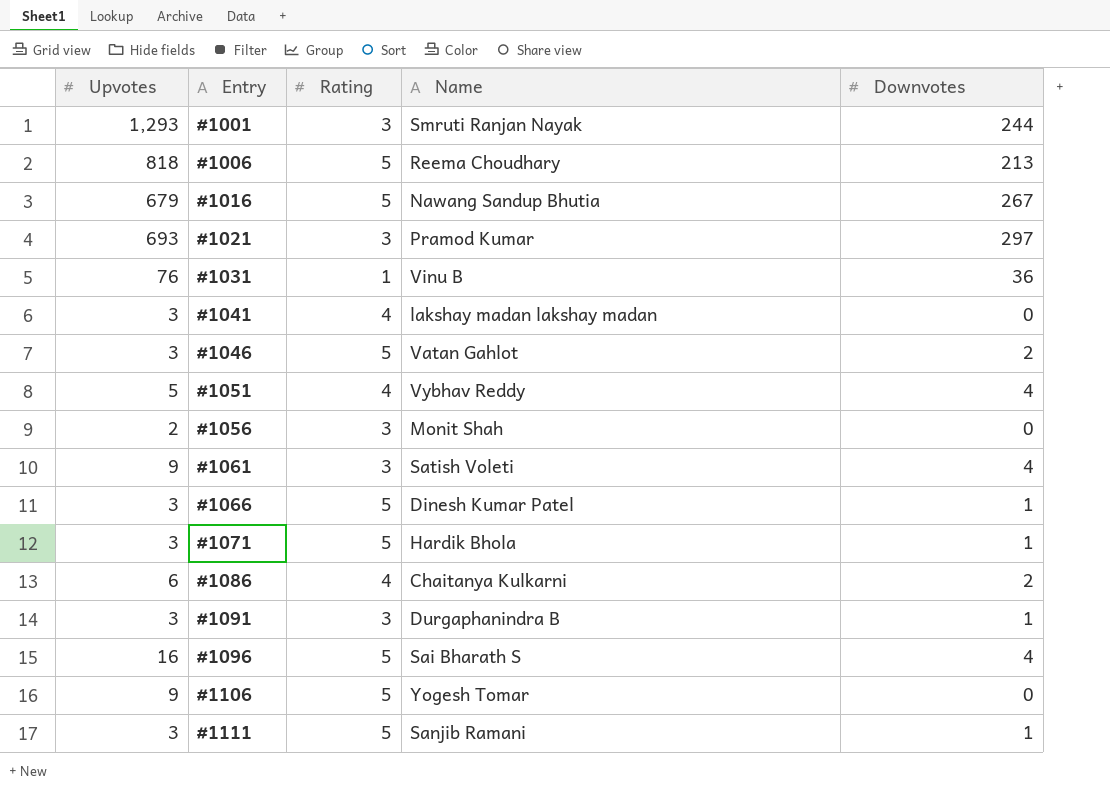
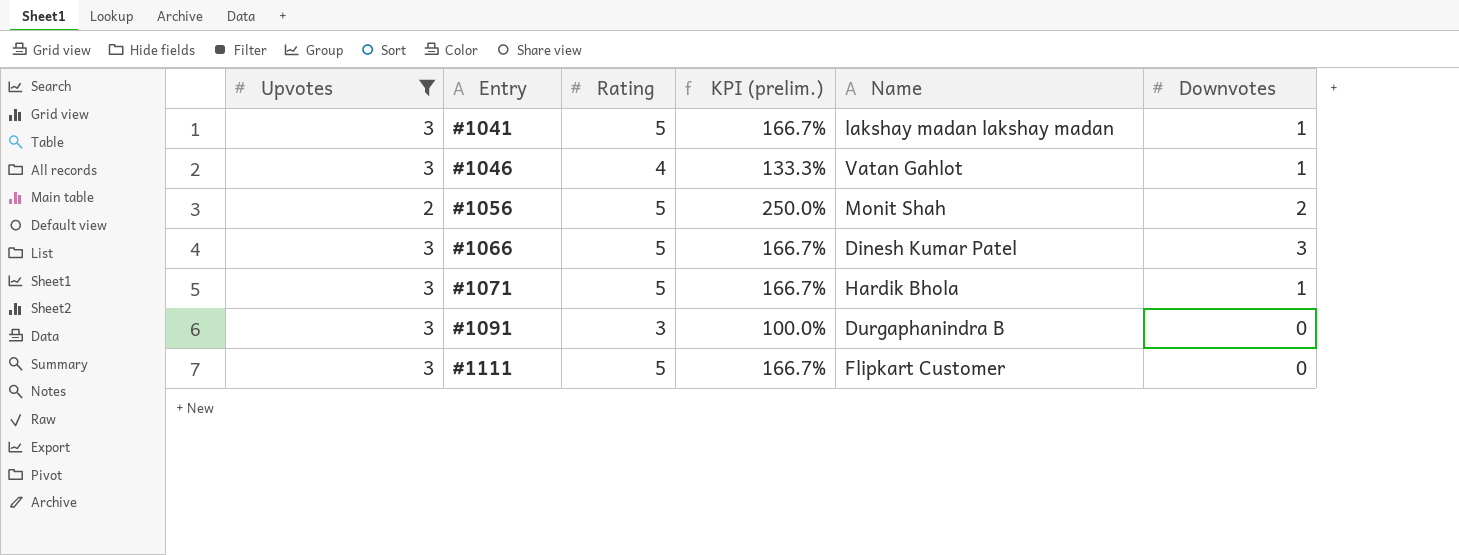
filter: none -> Upvotes <= 3
column KPI (prelim.) | formula: none -> [Rating] / [Upvotes]
#1041 | Rating: 4 -> 5
#1041 | Downvotes: 0 -> 1
#1046 | Rating: 5 -> 4
#1046 | Downvotes: 2 -> 1
#1056 | Rating: 3 -> 5
#1056 | Downvotes: 0 -> 2
#1066 | Downvotes: 1 -> 3
#1091 | Downvotes: 1 -> 0
#1111 | Name: Sanjib Ramani -> Flipkart Customer
#1111 | Downvotes: 1 -> 0

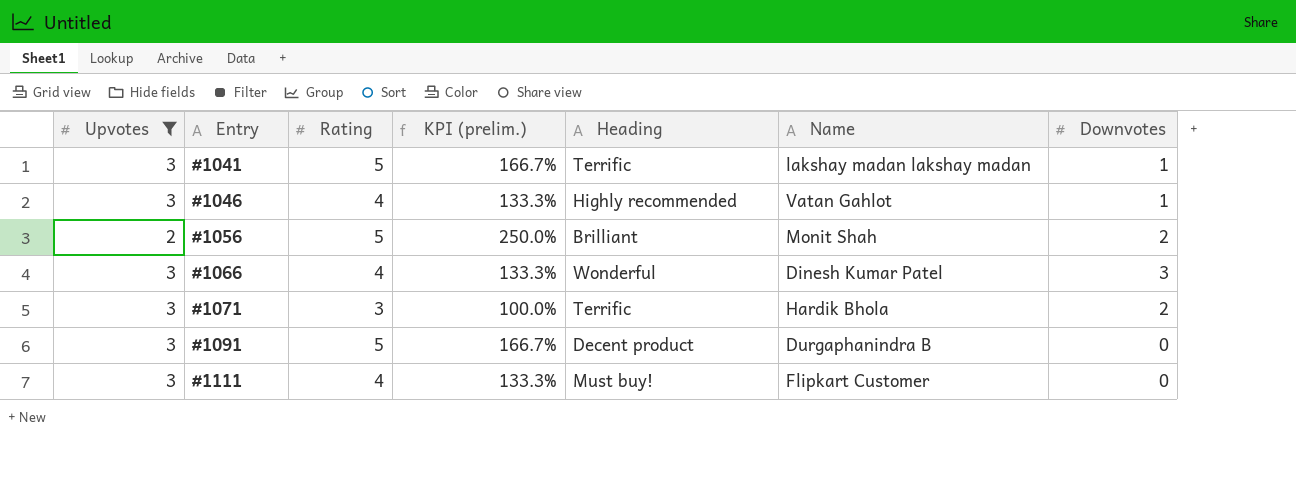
column Heading | position: none -> 5
#1066 | Rating: 5 -> 4
#1066 | KPI (prelim.): 166.7% -> 133.3%
#1071 | Rating: 5 -> 3
#1071 | KPI (prelim.): 166.7% -> 100.0%
#1071 | Downvotes: 1 -> 2
#1091 | Rating: 3 -> 5
#1091 | KPI (prelim.): 100.0% -> 166.7%
#1111 | Rating: 5 -> 4
#1111 | KPI (prelim.): 166.7% -> 133.3%

